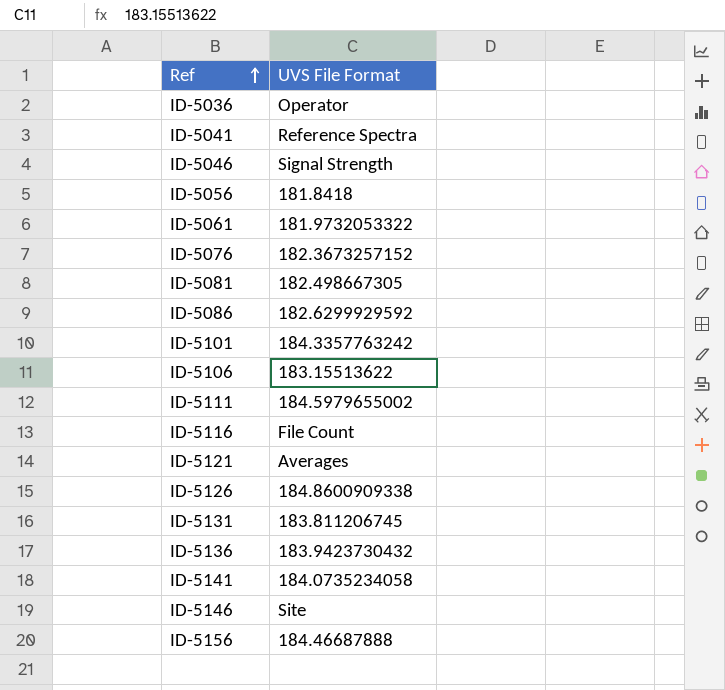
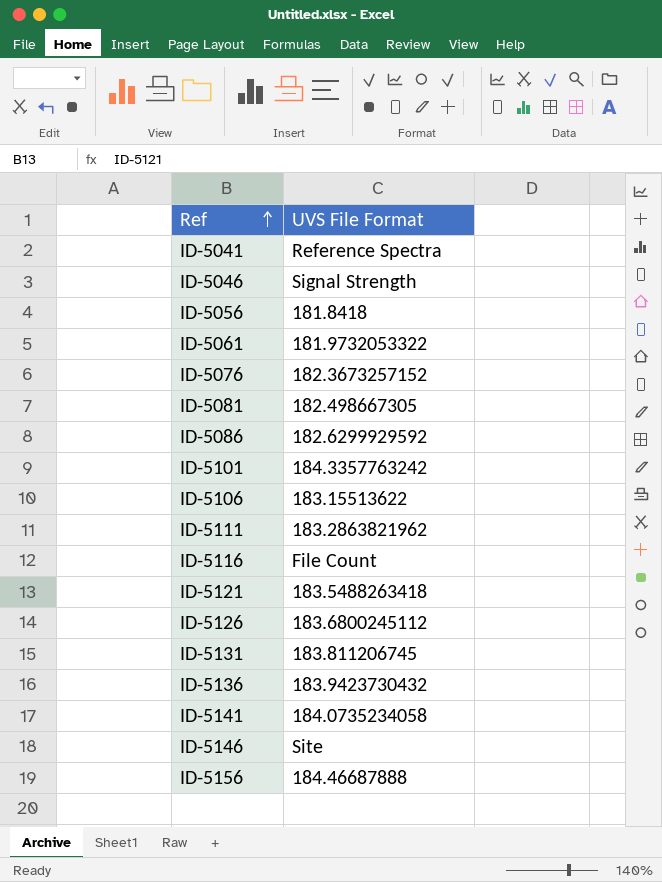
row ID-5036: Operator -> none
ID-5111 | UVS File Format: 184.5979655002 -> 183.2863821962
ID-5121 | UVS File Format: Averages -> 183.5488263418
ID-5126 | UVS File Format: 184.8600909338 -> 183.6800245112

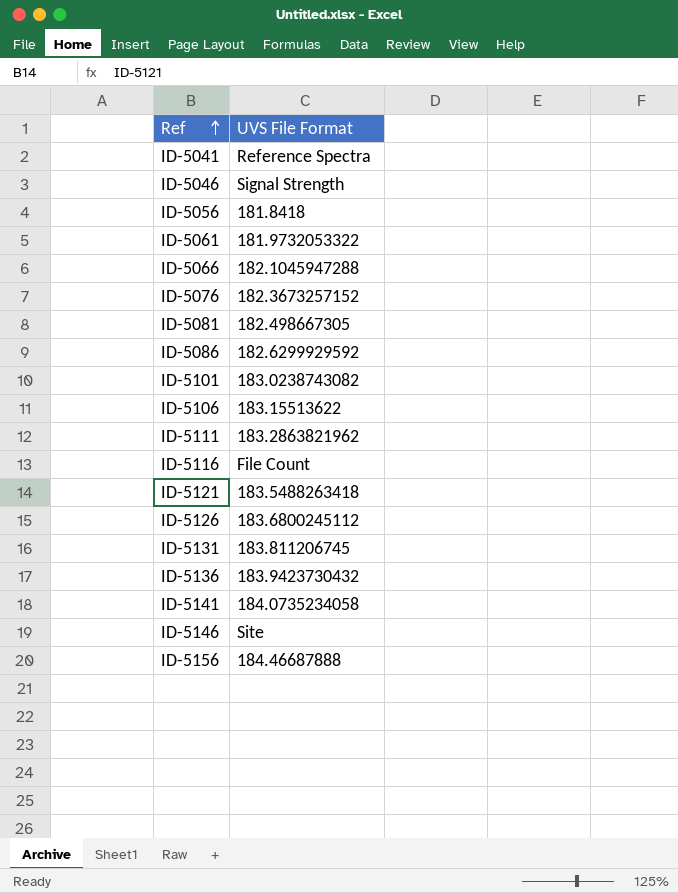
row ID-5066: none -> 182.1045947288
ID-5101 | UVS File Format: 184.3357763242 -> 183.0238743082

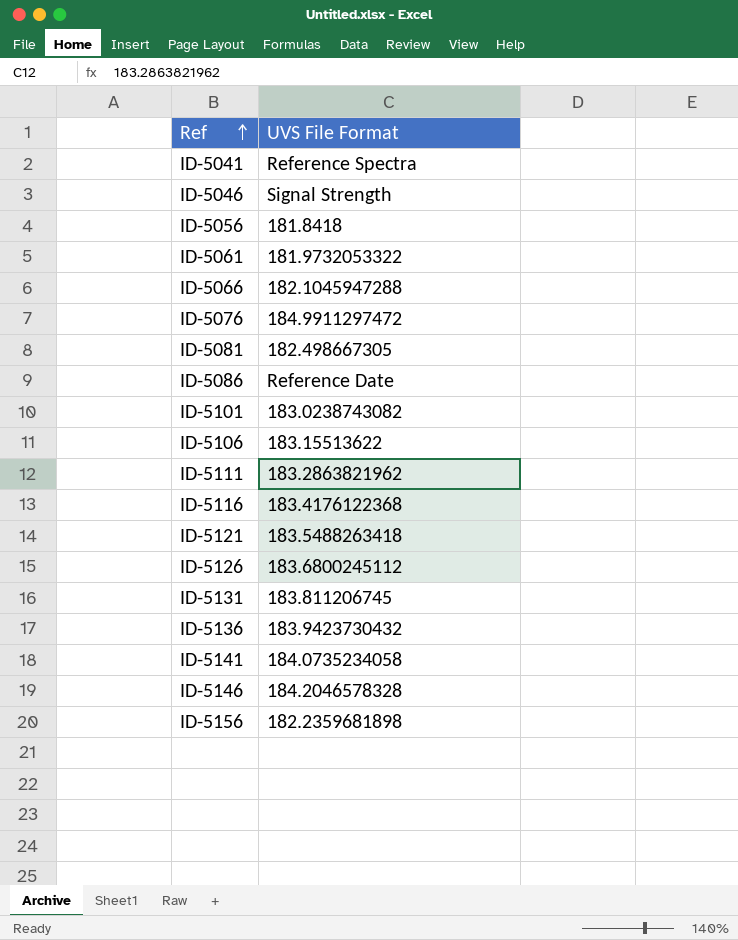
ID-5076 | UVS File Format: 182.3673257152 -> 184.9911297472
ID-5086 | UVS File Format: 182.6299929592 -> Reference Date
ID-5116 | UVS File Format: File Count -> 183.4176122368
ID-5146 | UVS File Format: Site -> 184.2046578328
ID-5156 | UVS File Format: 184.46687888 -> 182.2359681898

